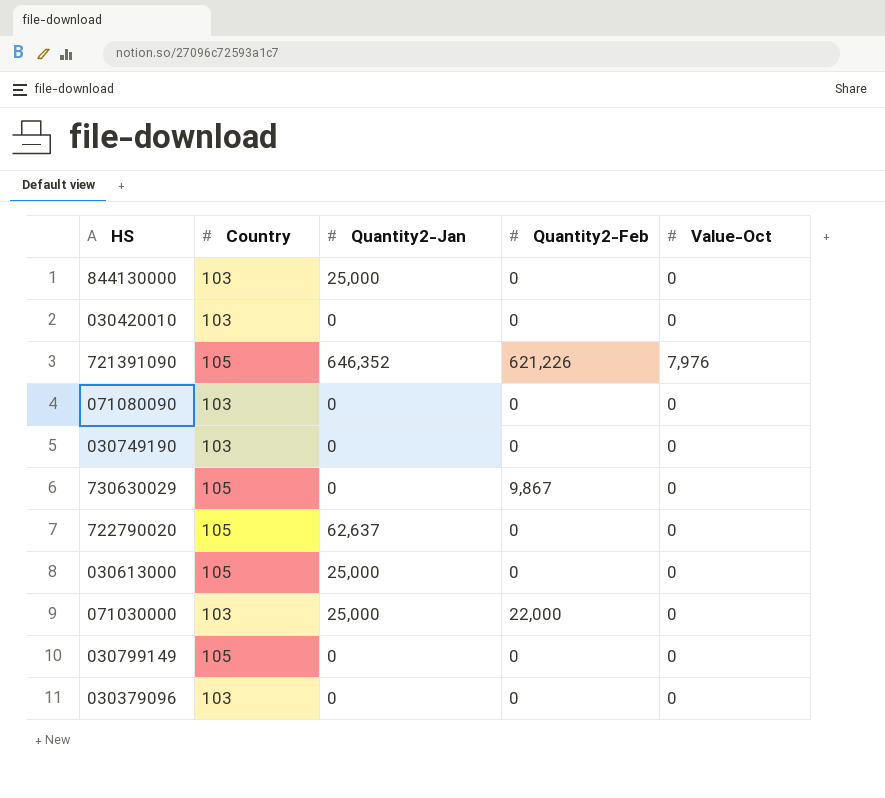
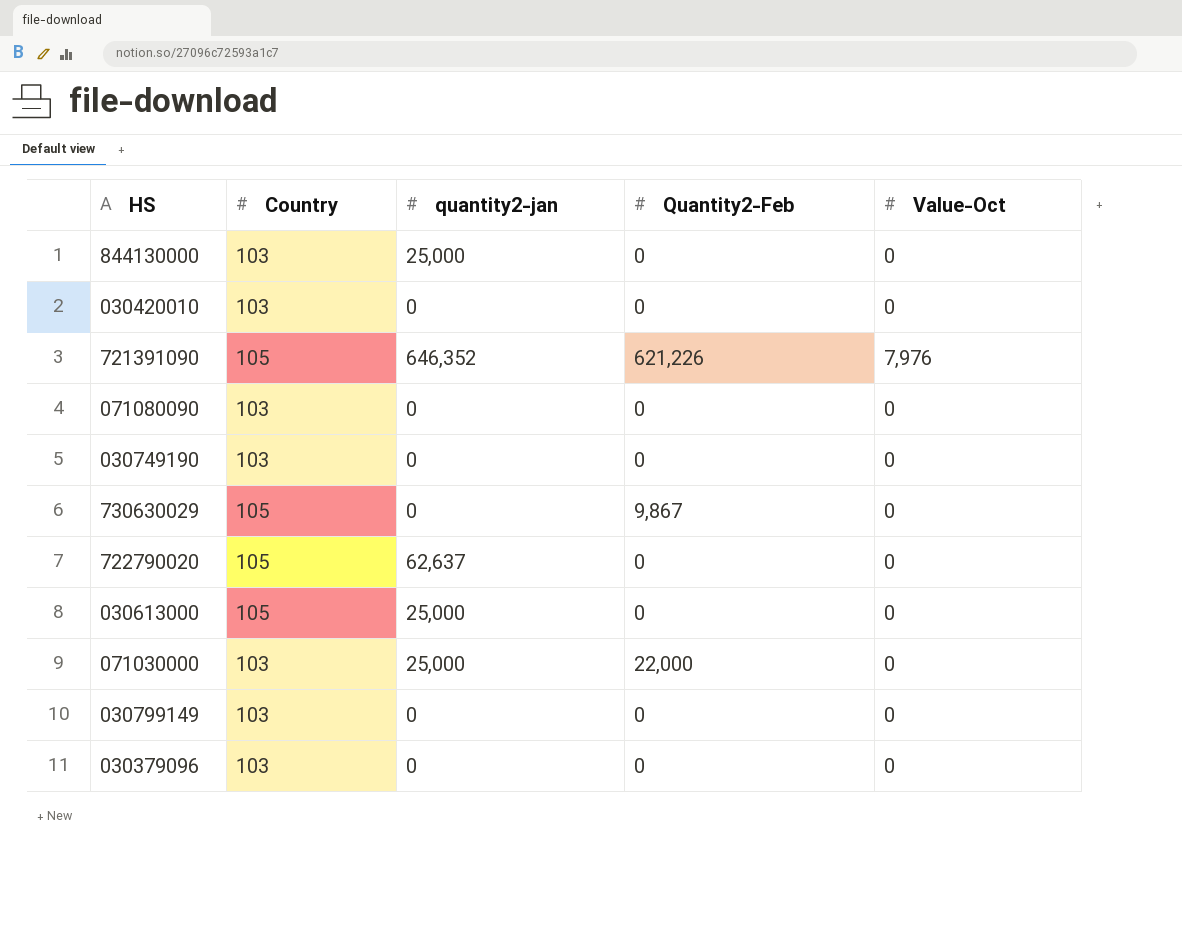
column name: Quantity2-Jan -> quantity2-jan
030799149 | Country: 105 -> 103

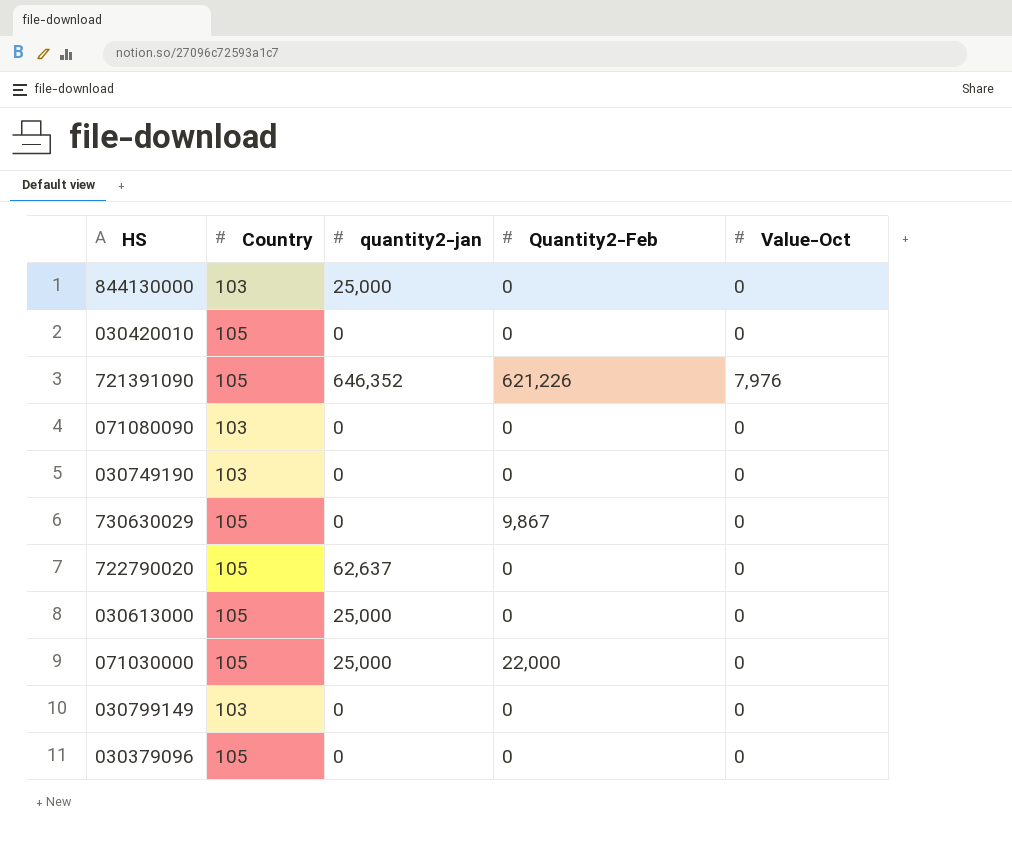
030420010 | Country: 103 -> 105
071030000 | Country: 103 -> 105
030379096 | Country: 103 -> 105

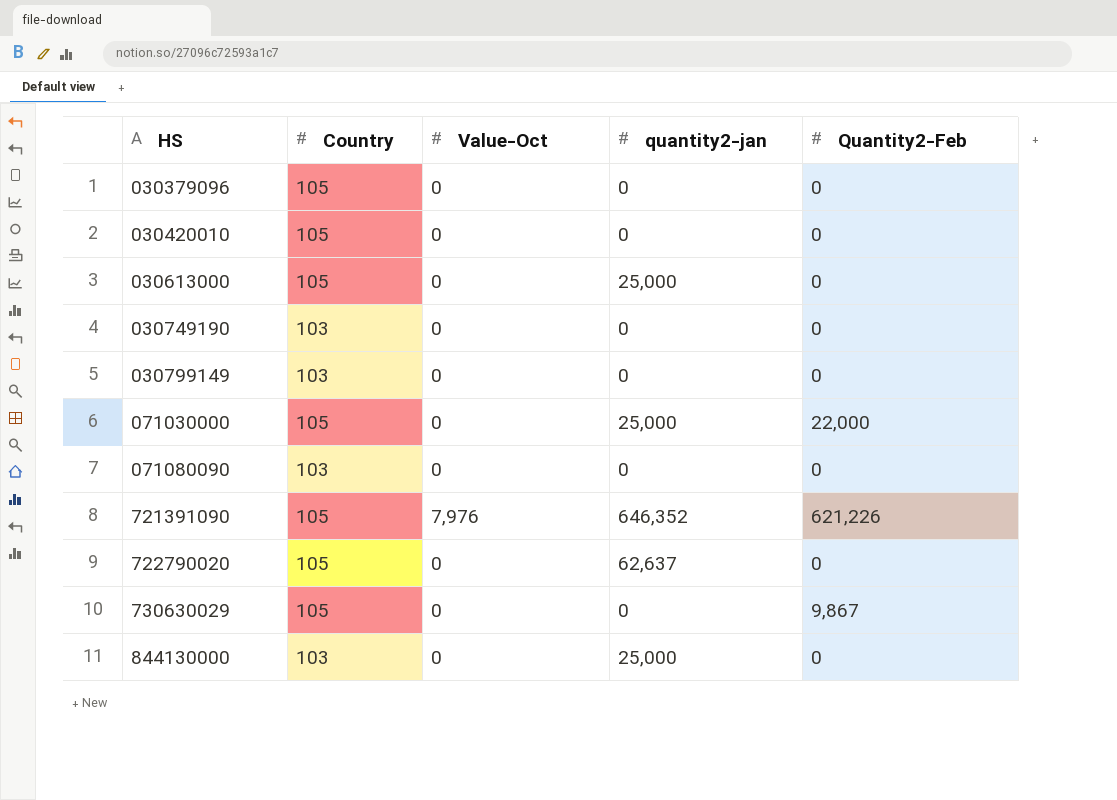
row order: none -> HS ascending
column Value-Oct | position: 5 -> 3

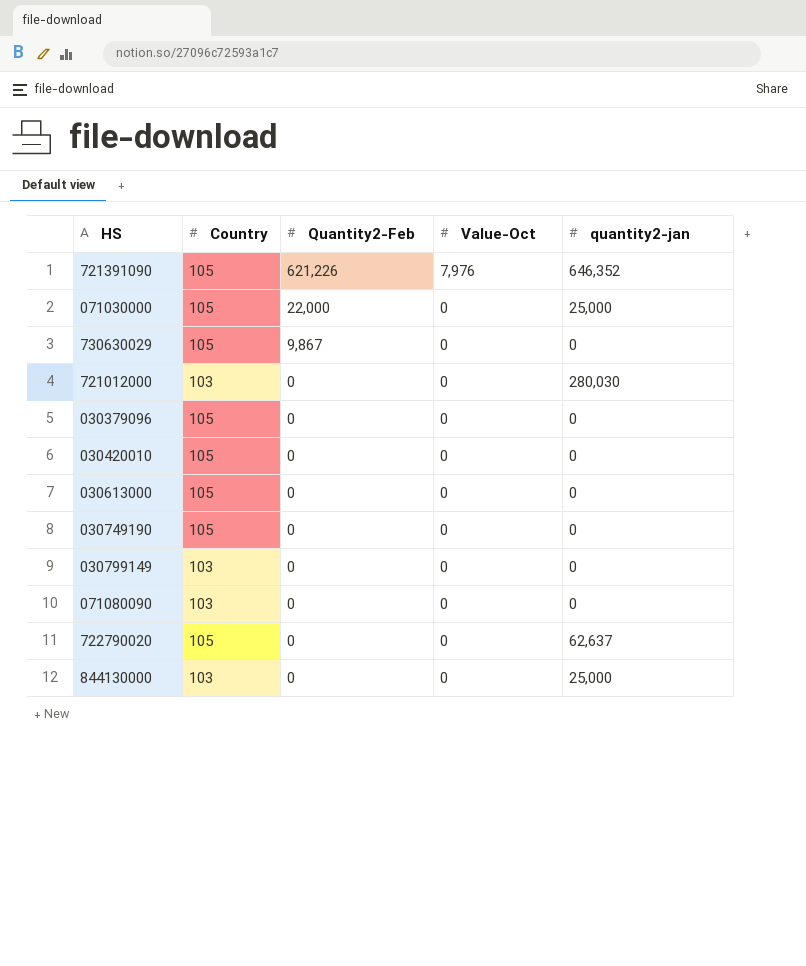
row order: HS ascending -> Quantity2-Feb descending
column Quantity2-Feb | position: 5 -> 3
row 721012000: none -> 103 | 0 | 0 | 280,030
030613000 | quantity2-jan: 25,000 -> 0
030749190 | Country: 103 -> 105

